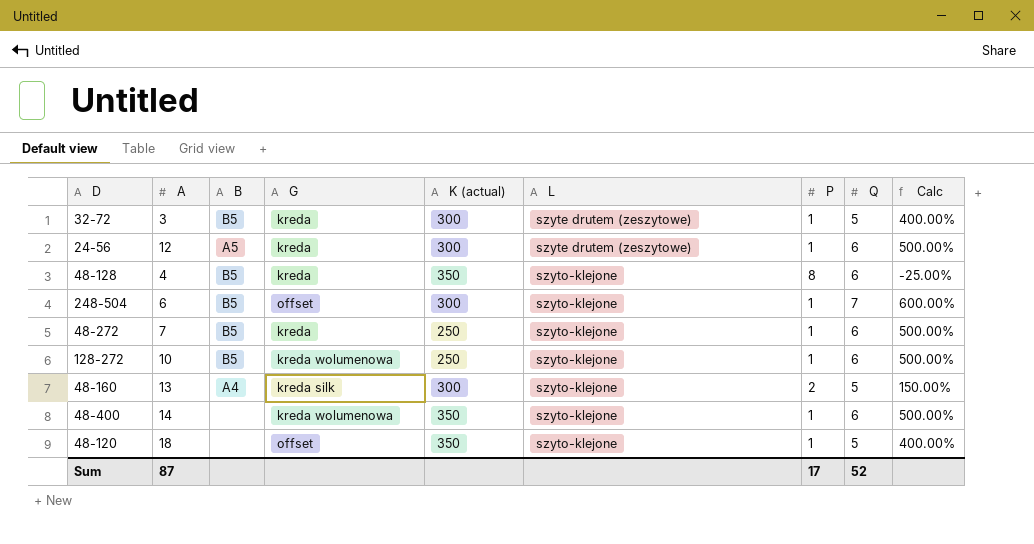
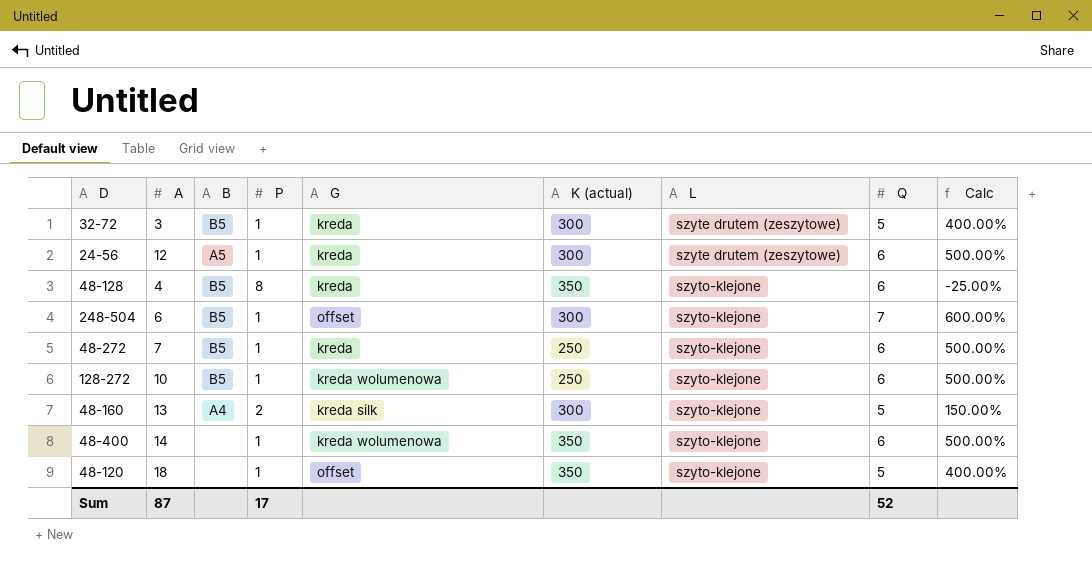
column P | position: 7 -> 4

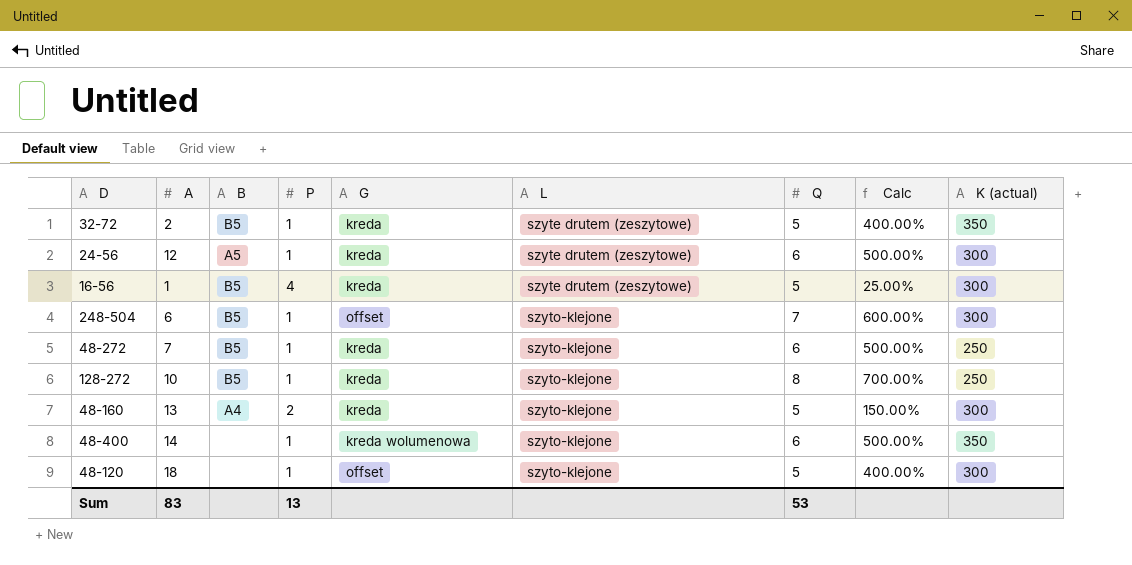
column K (actual) | position: 6 -> 9
row 48-128: 4 | B5 | 8 | kreda | 350 | szyto-klejone | 6 | -25.00% -> none
32-72 | A: 3 -> 2
32-72 | K (actual): 300 -> 350
row 16-56: none -> 1 | B5 | 4 | kreda | szyte drutem (zeszytowe) | 5 | 25.00% | 300
128-272 | G: kreda wolumenowa -> kreda
128-272 | Q: 6 -> 8
128-272 | Calc: 500.00% -> 700.00%
48-160 | G: kreda silk -> kreda
48-120 | K (actual): 350 -> 300
Sum | A: 87 -> 83
Sum | P: 17 -> 13
Sum | Q: 52 -> 53

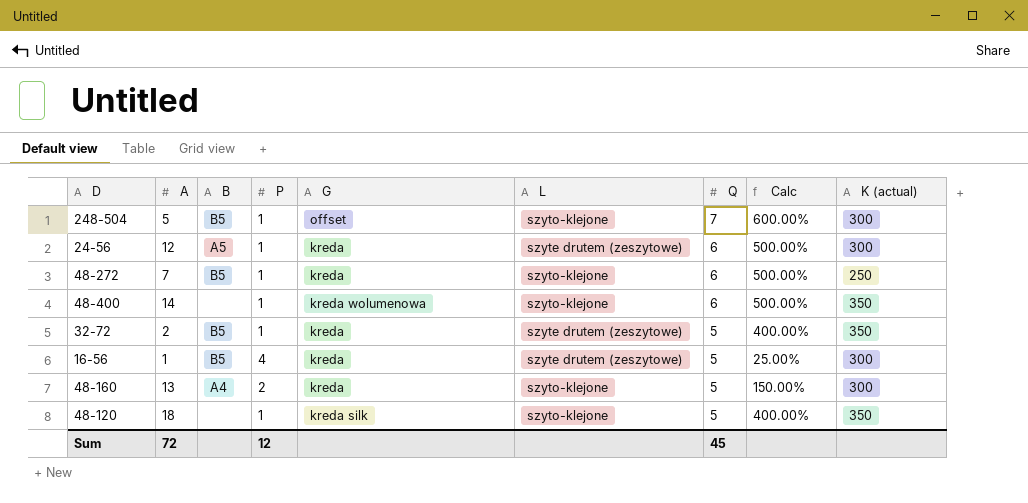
row order: L ascending -> Q descending
row 128-272: 10 | B5 | 1 | kreda | szyto-klejone | 8 | 700.00% | 250 -> none
248-504 | A: 6 -> 5
48-120 | G: offset -> kreda silk
48-120 | K (actual): 300 -> 350
Sum | A: 83 -> 72
Sum | P: 13 -> 12
Sum | Q: 53 -> 45

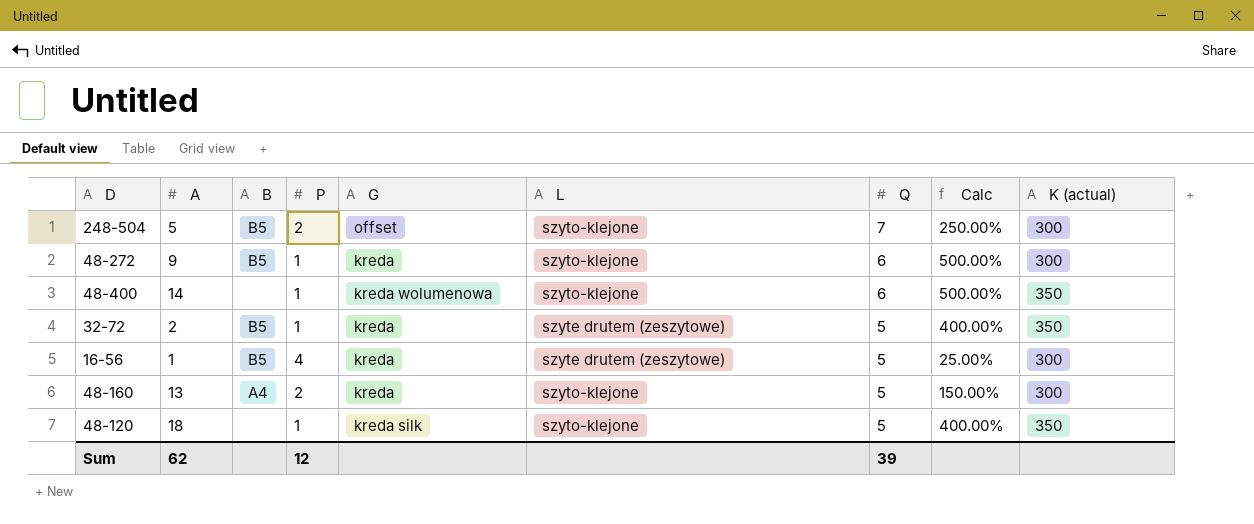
row 24-56: 12 | A5 | 1 | kreda | szyte drutem (zeszytowe) | 6 | 500.00% | 300 -> none
248-504 | P: 1 -> 2
248-504 | Calc: 600.00% -> 250.00%
48-272 | A: 7 -> 9
48-272 | K (actual): 250 -> 300
Sum | A: 72 -> 62
Sum | Q: 45 -> 39

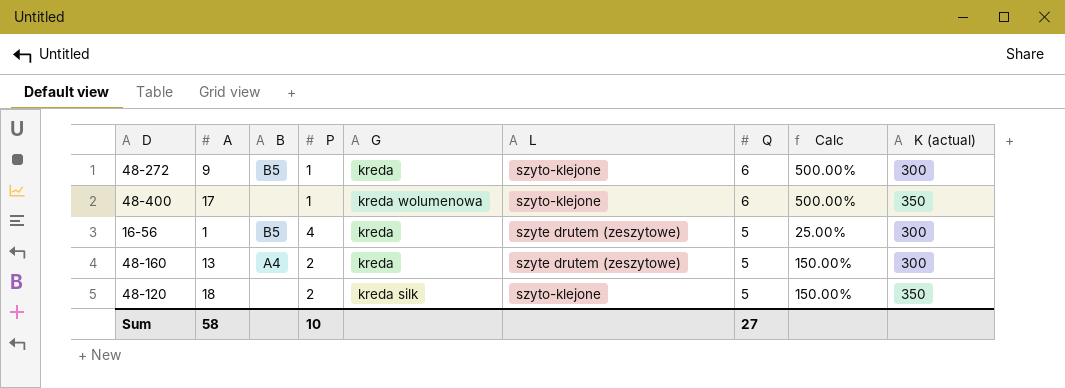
row 248-504: 5 | B5 | 2 | offset | szyto-klejone | 7 | 250.00% | 300 -> none
row 32-72: 2 | B5 | 1 | kreda | szyte drutem (zeszytowe) | 5 | 400.00% | 350 -> none
48-400 | A: 14 -> 17
48-160 | L: szyto-klejone -> szyte drutem (zeszytowe)
48-120 | P: 1 -> 2
48-120 | Calc: 400.00% -> 150.00%
Sum | A: 62 -> 58
Sum | P: 12 -> 10
Sum | Q: 39 -> 27

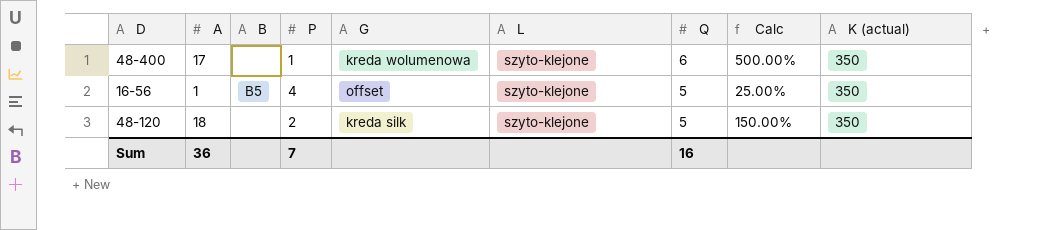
row 48-272: 9 | B5 | 1 | kreda | szyto-klejone | 6 | 500.00% | 300 -> none
row 48-160: 13 | A4 | 2 | kreda | szyte drutem (zeszytowe) | 5 | 150.00% | 300 -> none
16-56 | G: kreda -> offset
16-56 | L: szyte drutem (zeszytowe) -> szyto-klejone
16-56 | K (actual): 300 -> 350
Sum | A: 58 -> 36
Sum | P: 10 -> 7
Sum | Q: 27 -> 16

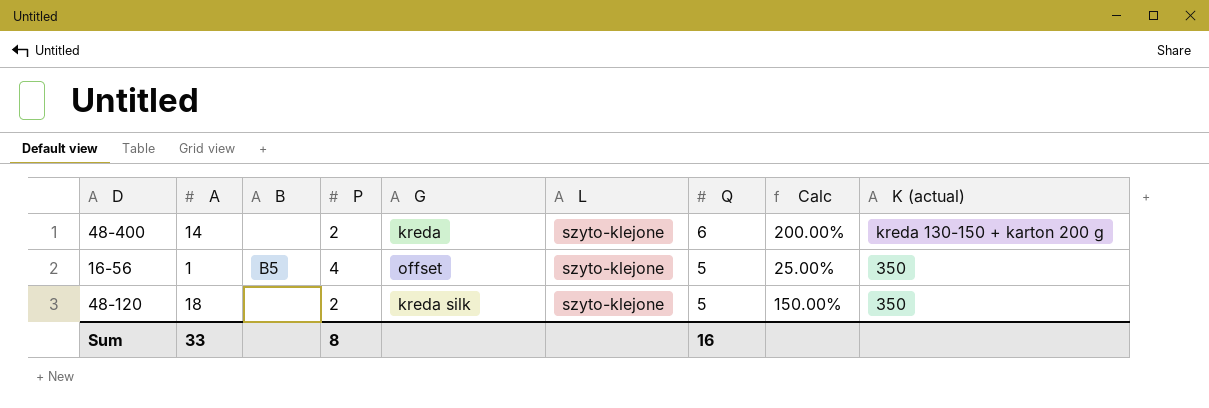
48-400 | A: 17 -> 14
48-400 | P: 1 -> 2
48-400 | G: kreda wolumenowa -> kreda
48-400 | Calc: 500.00% -> 200.00%
48-400 | K (actual): 350 -> kreda 130-150 + karton 200 g
Sum | A: 36 -> 33
Sum | P: 7 -> 8

